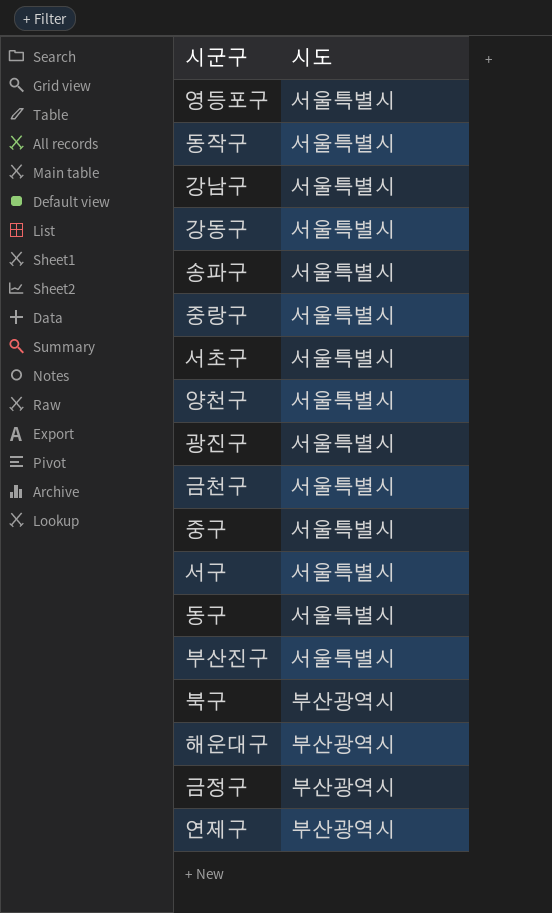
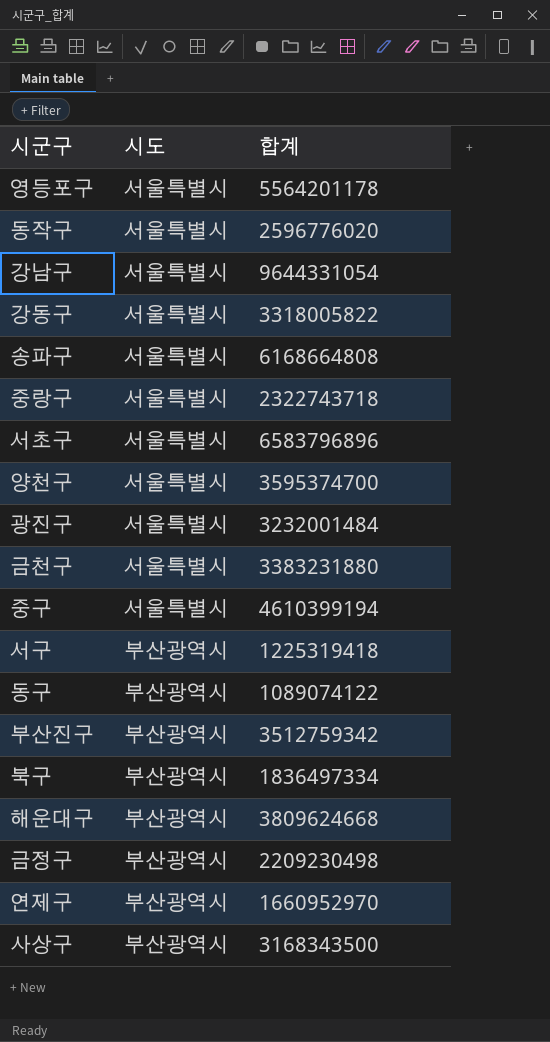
column 합계 | position: none -> 3
서구 | 시도: 서울특별시 -> 부산광역시
동구 | 시도: 서울특별시 -> 부산광역시
부산진구 | 시도: 서울특별시 -> 부산광역시
row 사상구: none -> 부산광역시 | 3168343500

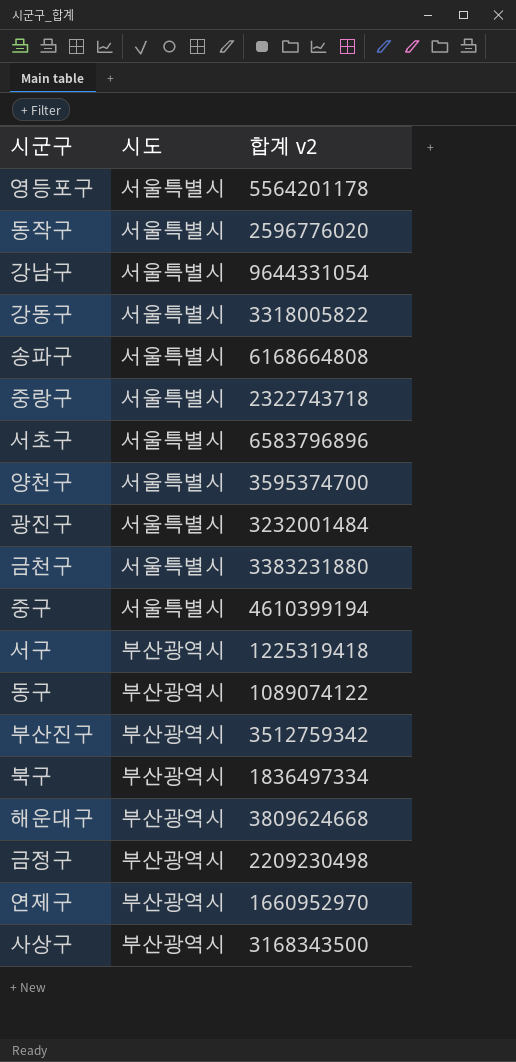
column name: 합계 -> 합계 v2

